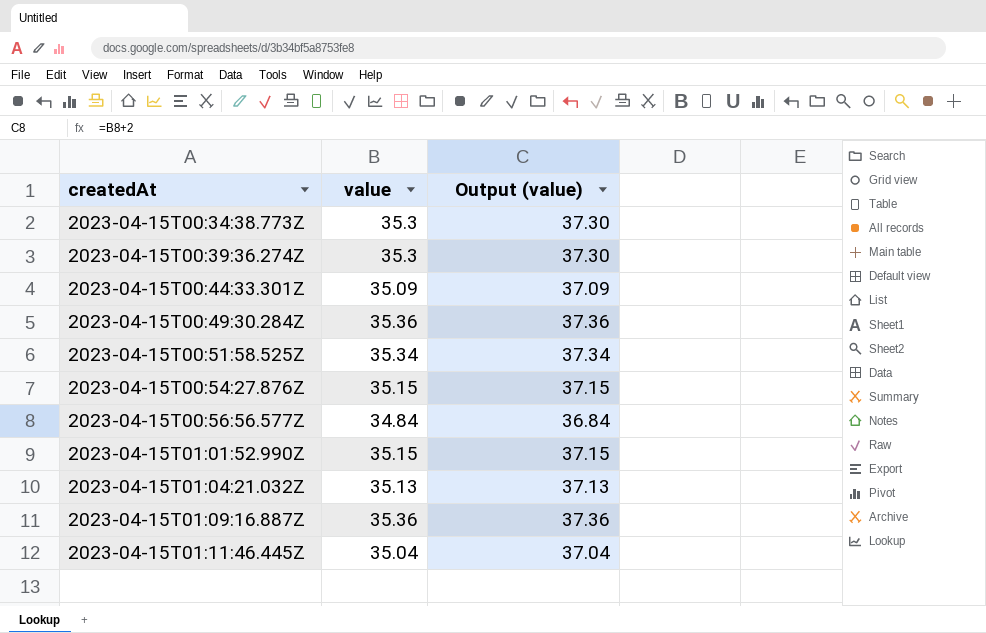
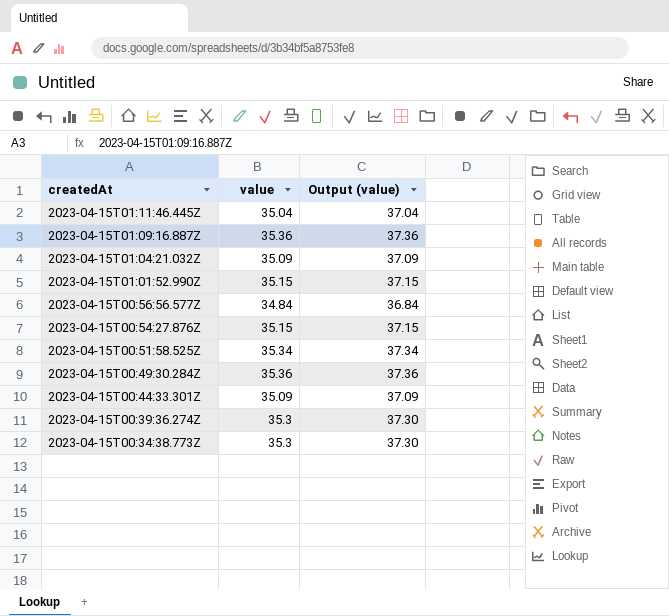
row order: createdAt ascending -> createdAt descending
2023-04-15T01:04:21.032Z | value: 35.13 -> 35.09
2023-04-15T01:04:21.032Z | Output (value): 37.13 -> 37.09

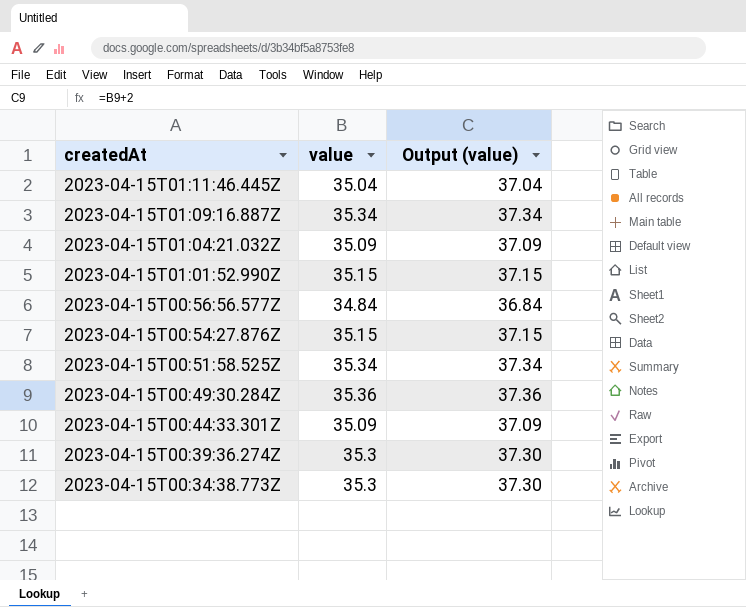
2023-04-15T01:09:16.887Z | value: 35.36 -> 35.34
2023-04-15T01:09:16.887Z | Output (value): 37.36 -> 37.34

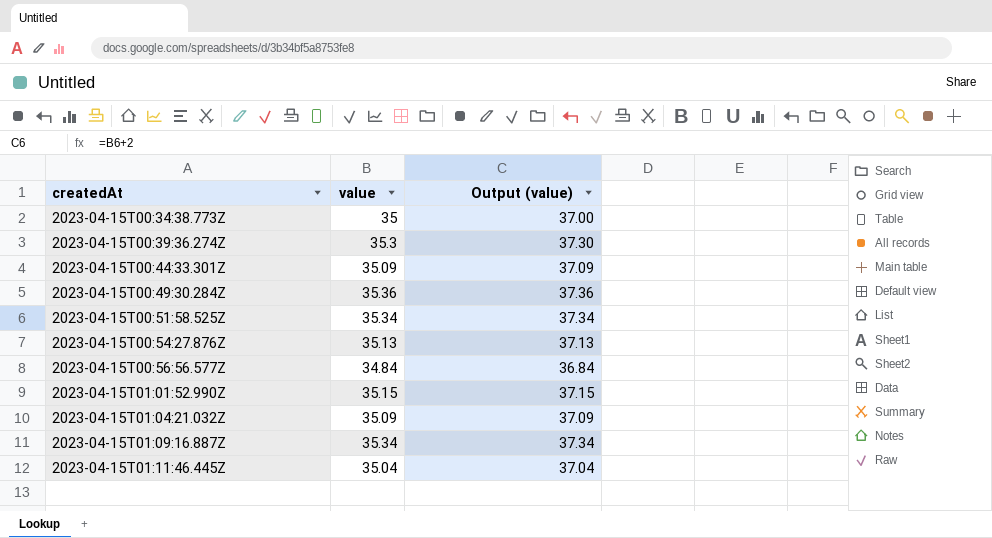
row order: createdAt descending -> createdAt ascending
2023-04-15T00:34:38.773Z | value: 35.3 -> 35
2023-04-15T00:34:38.773Z | Output (value): 37.30 -> 37.00
2023-04-15T00:54:27.876Z | value: 35.15 -> 35.13
2023-04-15T00:54:27.876Z | Output (value): 37.15 -> 37.13

